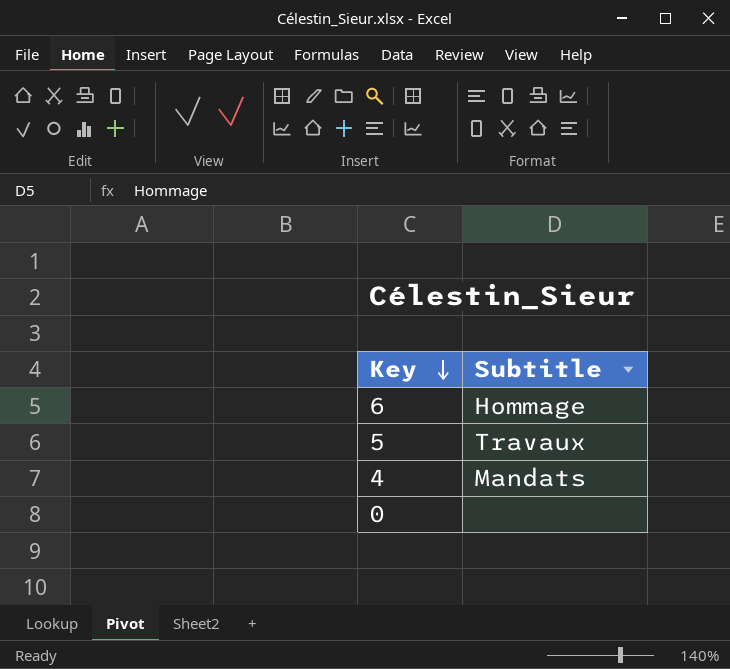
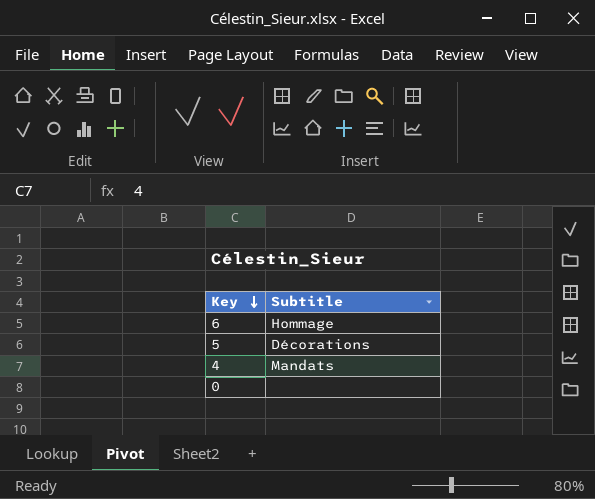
5 | Subtitle: Travaux -> Décorations

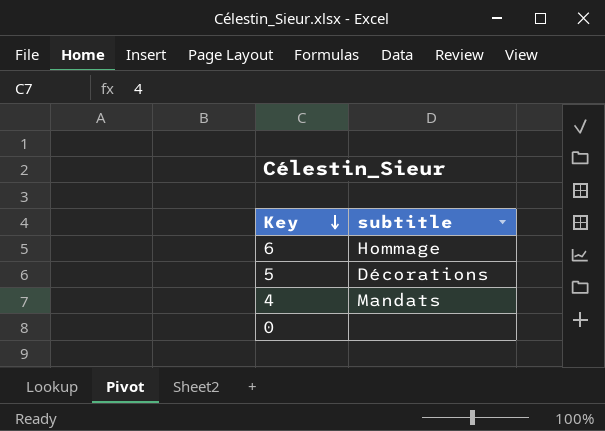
column name: Subtitle -> subtitle

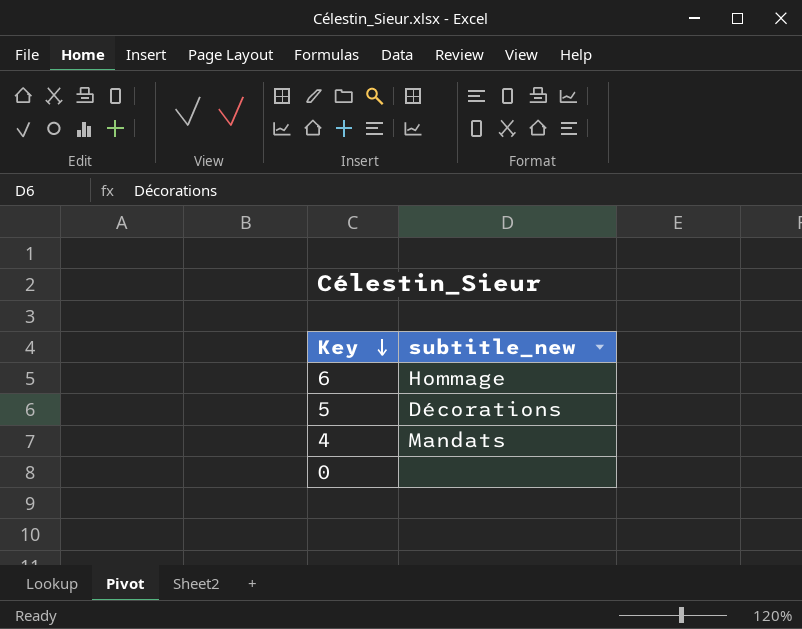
column name: subtitle -> subtitle_new

